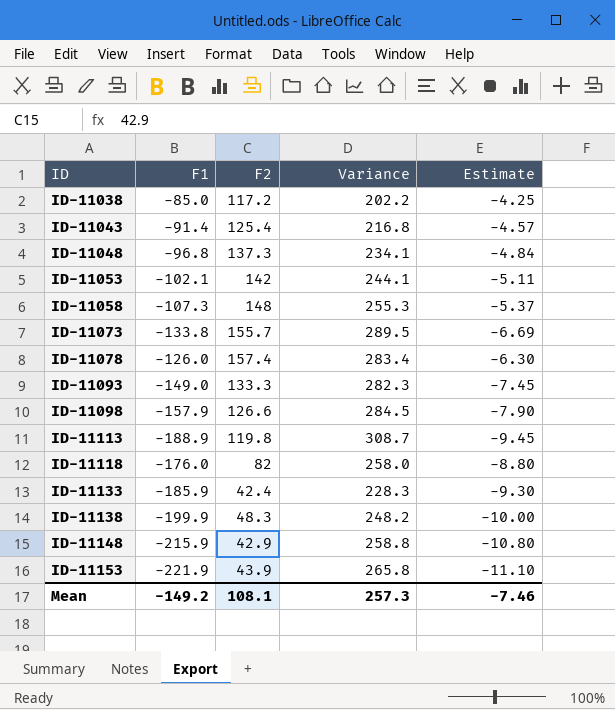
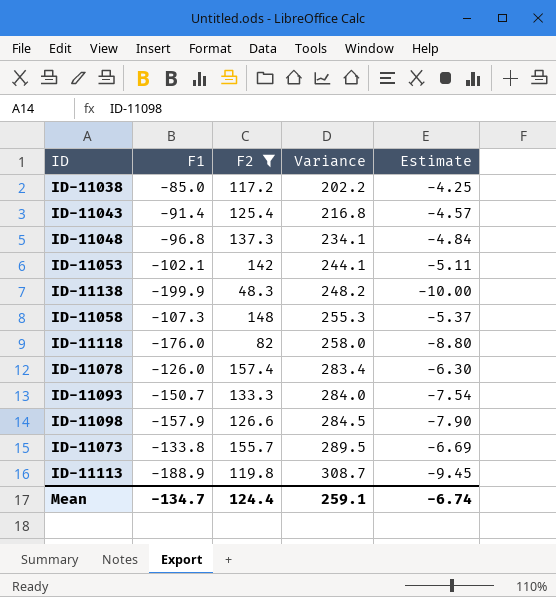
filter: none -> F2 >= 48.3
row order: ID ascending -> Variance ascending
ID-11093 | F1: -149.0 -> -150.7
ID-11093 | Variance: 282.3 -> 284.0
ID-11093 | Estimate: -7.45 -> -7.54
Mean | F1: -149.2 -> -134.7
Mean | F2: 108.1 -> 124.4
Mean | Variance: 257.3 -> 259.1
Mean | Estimate: -7.46 -> -6.74

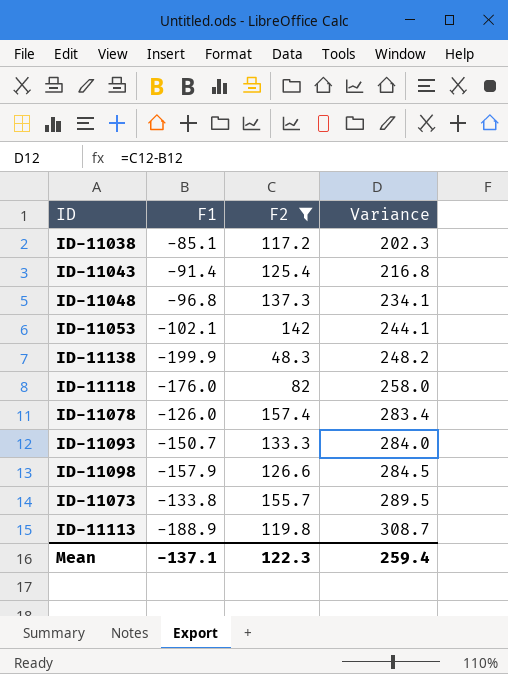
column Estimate | formula: [F1] * 0.05 -> none
row ID-11058: -107.3 | 148 | 255.3 | -5.37 -> none
ID-11038 | F1: -85.0 -> -85.1
ID-11038 | Variance: 202.2 -> 202.3
Mean | F1: -134.7 -> -137.1
Mean | F2: 124.4 -> 122.3
Mean | Variance: 259.1 -> 259.4

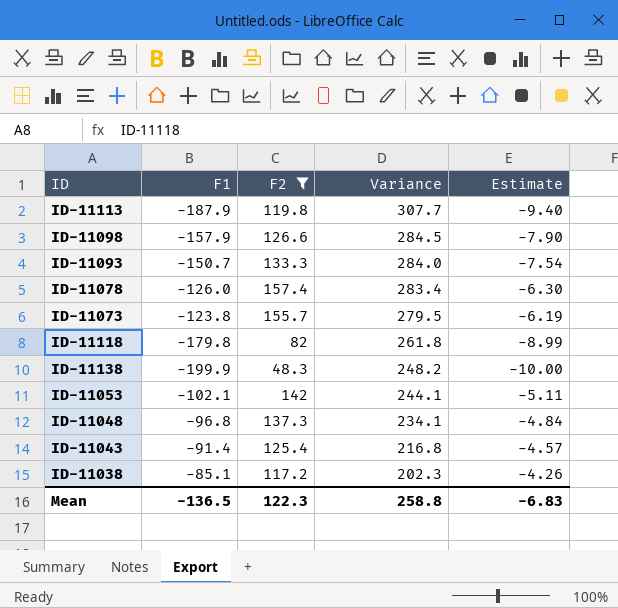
row order: Variance ascending -> Variance descending
column Estimate | formula: none -> [F1] * 0.05
ID-11113 | F1: -188.9 -> -187.9
ID-11113 | Variance: 308.7 -> 307.7
ID-11073 | F1: -133.8 -> -123.8
ID-11073 | Variance: 289.5 -> 279.5
ID-11118 | F1: -176.0 -> -179.8
ID-11118 | Variance: 258.0 -> 261.8
Mean | F1: -137.1 -> -136.5
Mean | Variance: 259.4 -> 258.8

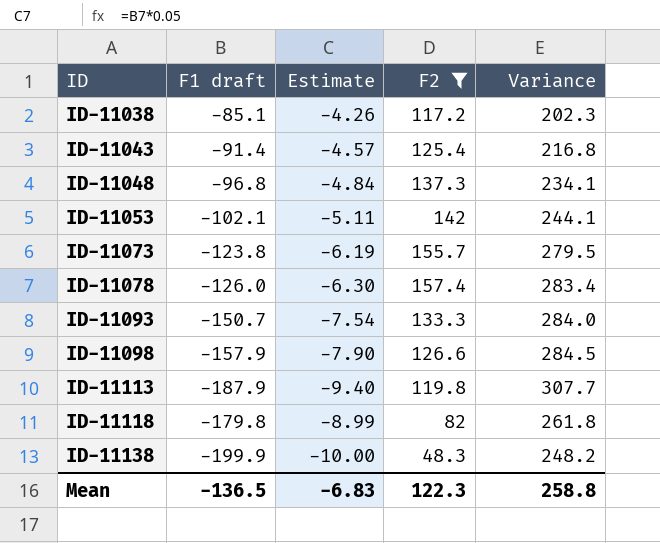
row order: Variance descending -> ID ascending
column name: F1 -> F1 draft
column Estimate | position: 5 -> 3

